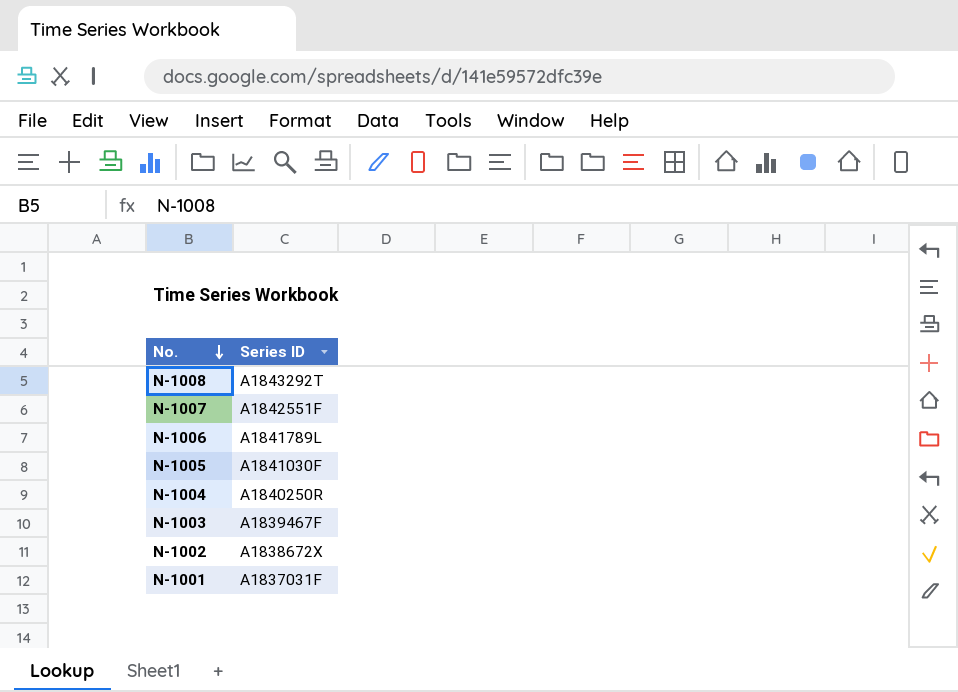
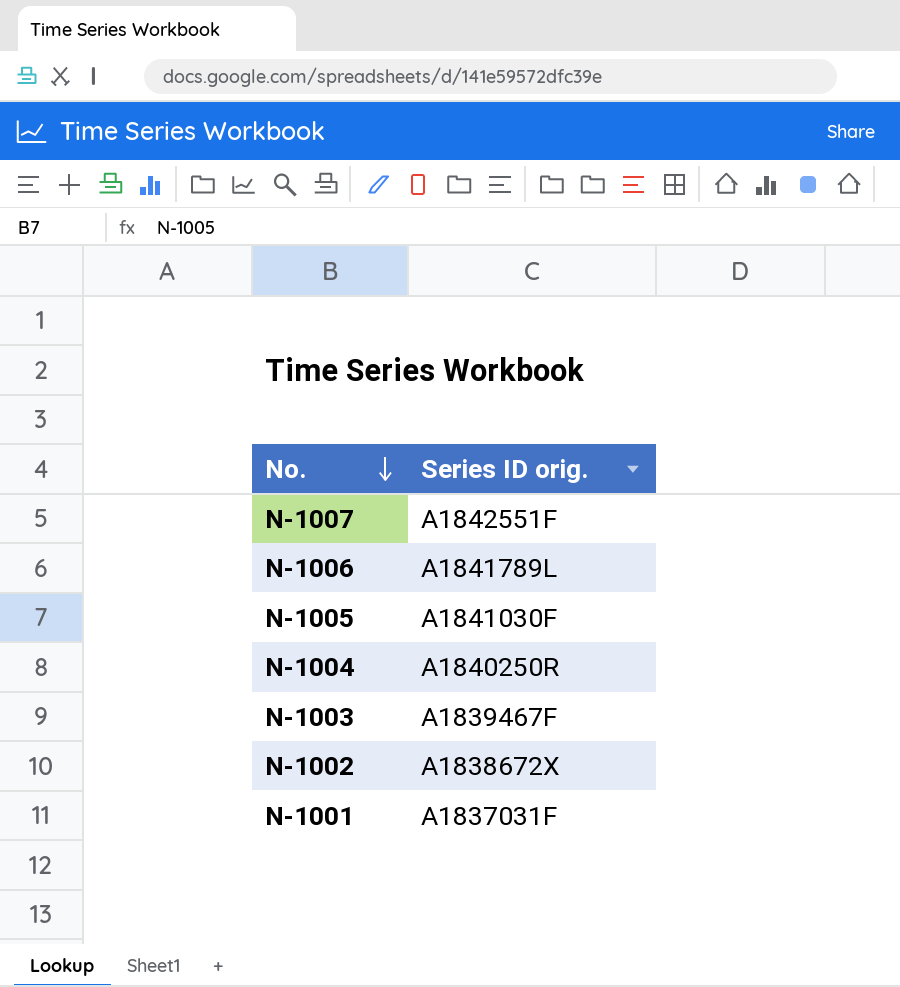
column name: Series ID -> Series ID orig.
row N-1008: A1843292T -> none

